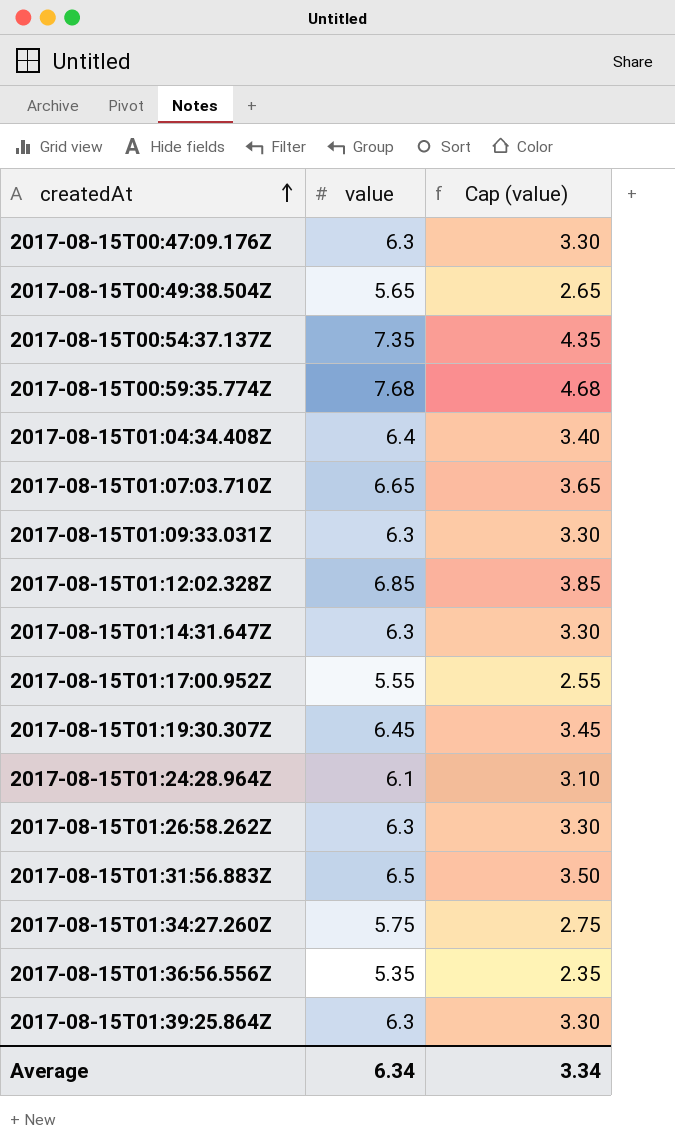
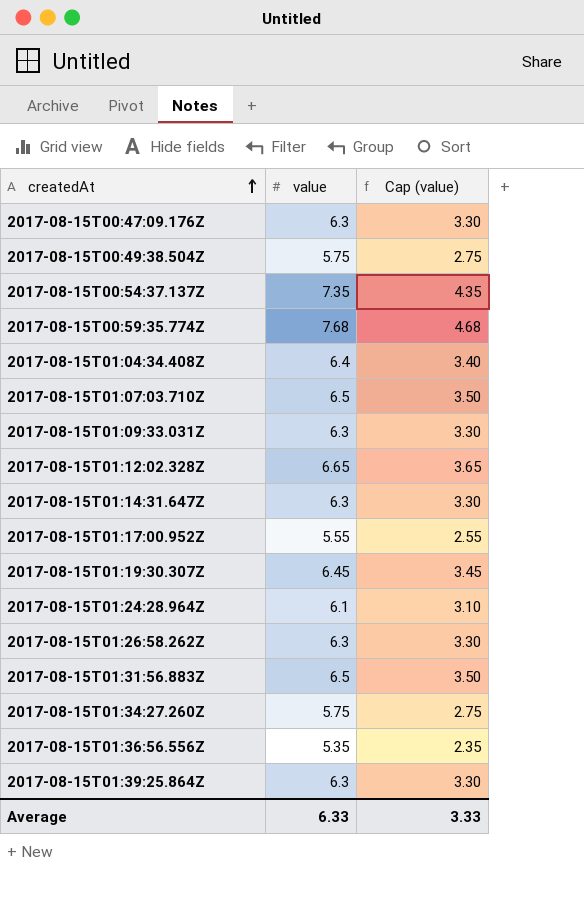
2017-08-15T00:49:38.504Z | value: 5.65 -> 5.75
2017-08-15T00:49:38.504Z | Cap (value): 2.65 -> 2.75
2017-08-15T01:07:03.710Z | value: 6.65 -> 6.5
2017-08-15T01:07:03.710Z | Cap (value): 3.65 -> 3.50
2017-08-15T01:12:02.328Z | value: 6.85 -> 6.65
2017-08-15T01:12:02.328Z | Cap (value): 3.85 -> 3.65
Average | value: 6.34 -> 6.33
Average | Cap (value): 3.34 -> 3.33

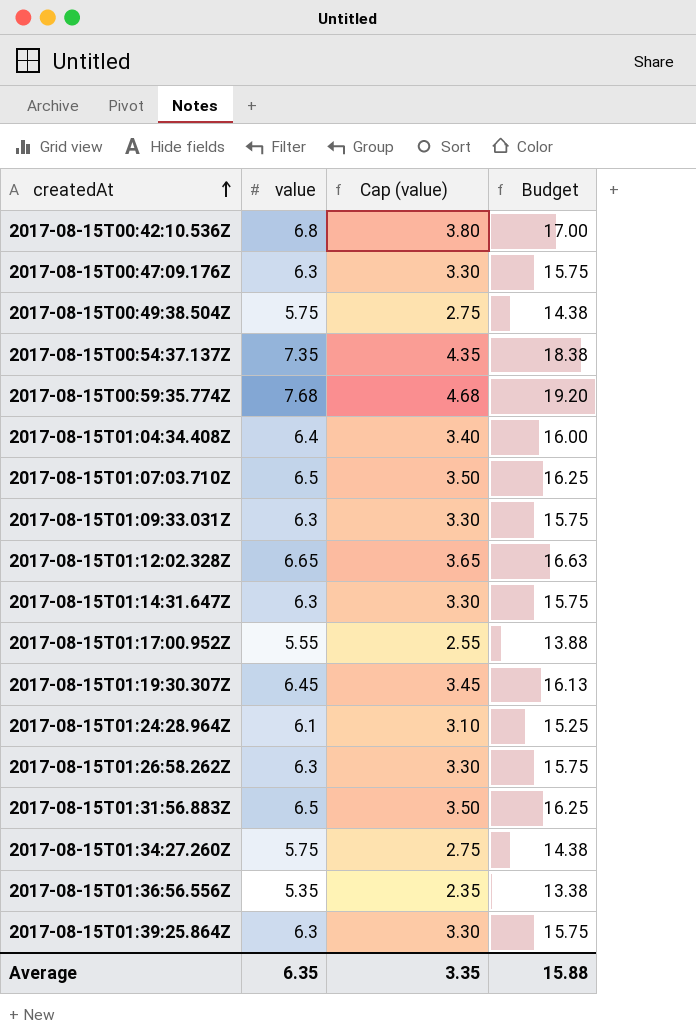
column Budget | formula: none -> [value] * 2.5
row 2017-08-15T00:42:10.536Z: none -> 6.8 | 3.80 | 17.00
Average | value: 6.33 -> 6.35
Average | Cap (value): 3.33 -> 3.35

